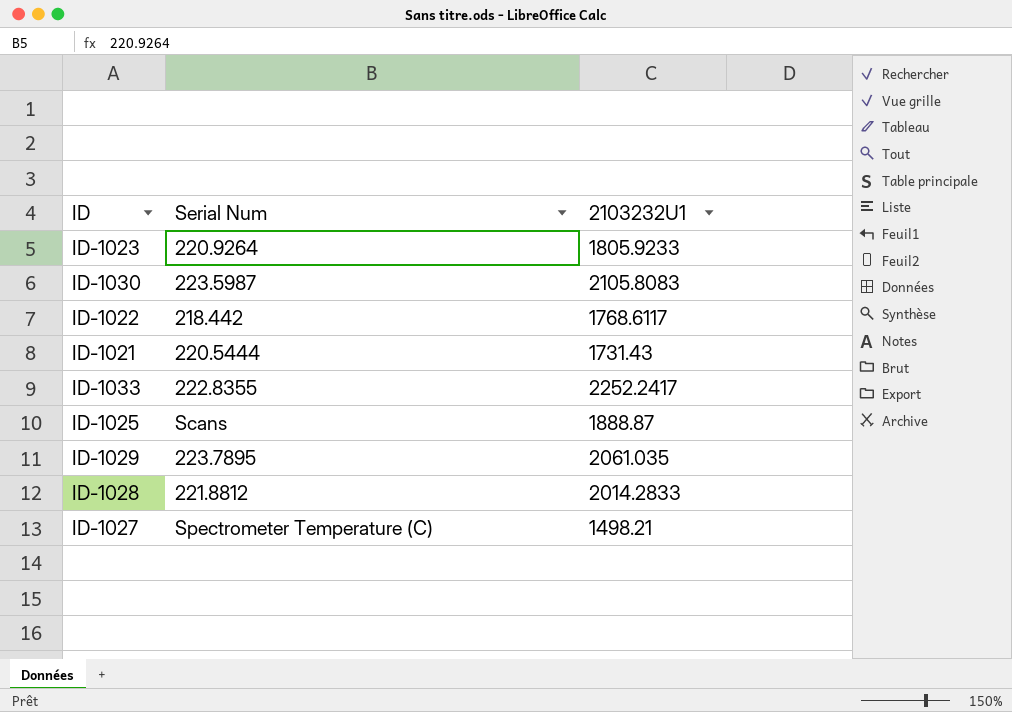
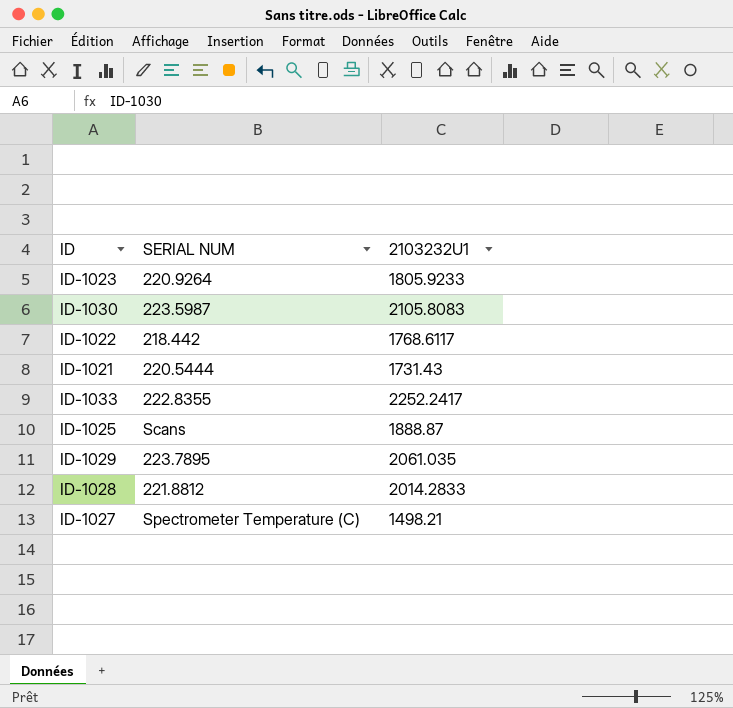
column name: Serial Num -> SERIAL NUM

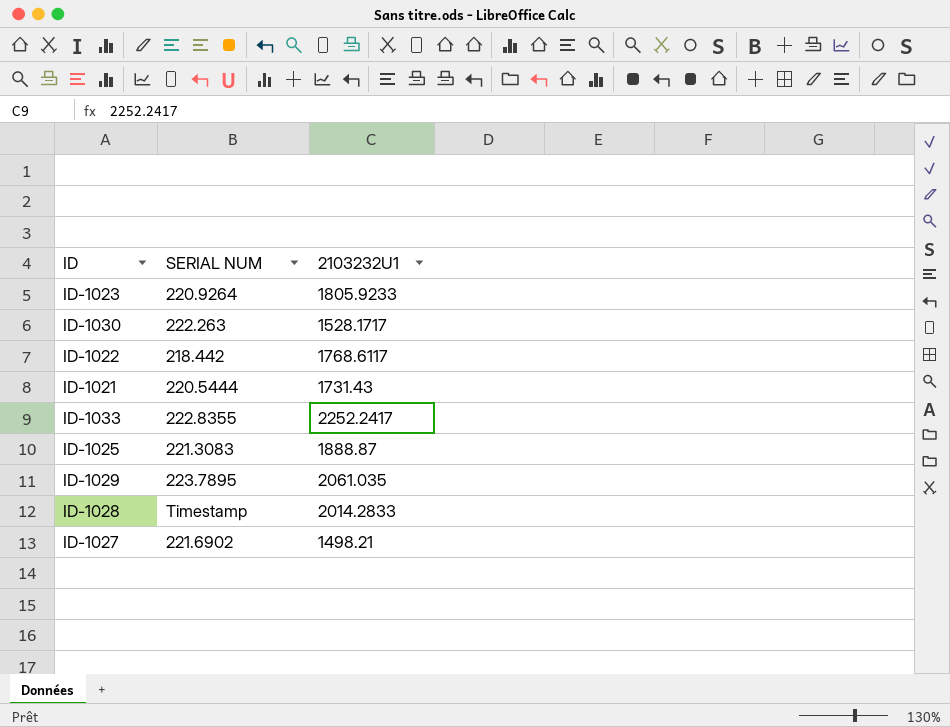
ID-1030 | SERIAL NUM: 223.5987 -> 222.263
ID-1030 | 2103232U1: 2105.8083 -> 1528.1717
ID-1025 | SERIAL NUM: Scans -> 221.3083
ID-1028 | SERIAL NUM: 221.8812 -> Timestamp
ID-1027 | SERIAL NUM: Spectrometer Temperature (C) -> 221.6902

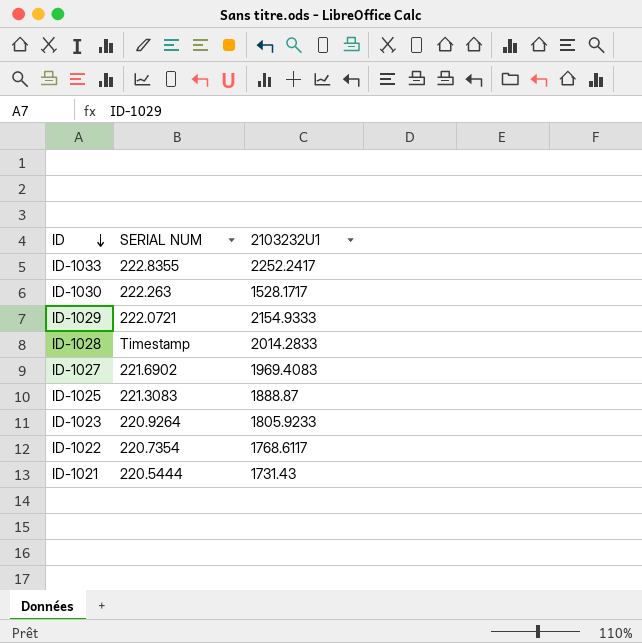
row order: none -> ID descending
ID-1029 | SERIAL NUM: 223.7895 -> 222.0721
ID-1029 | 2103232U1: 2061.035 -> 2154.9333
ID-1027 | 2103232U1: 1498.21 -> 1969.4083
ID-1022 | SERIAL NUM: 218.442 -> 220.7354

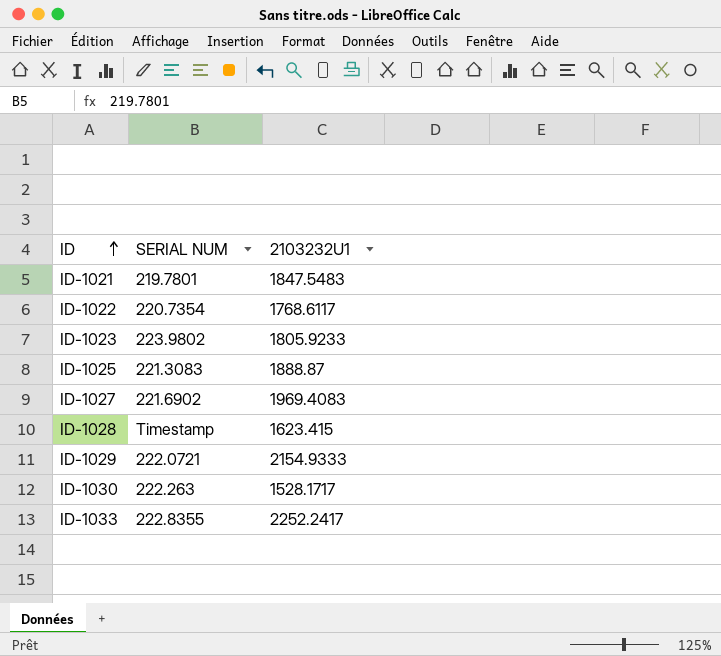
row order: ID descending -> ID ascending
ID-1021 | SERIAL NUM: 220.5444 -> 219.7801
ID-1021 | 2103232U1: 1731.43 -> 1847.5483
ID-1023 | SERIAL NUM: 220.9264 -> 223.9802
ID-1028 | 2103232U1: 2014.2833 -> 1623.415

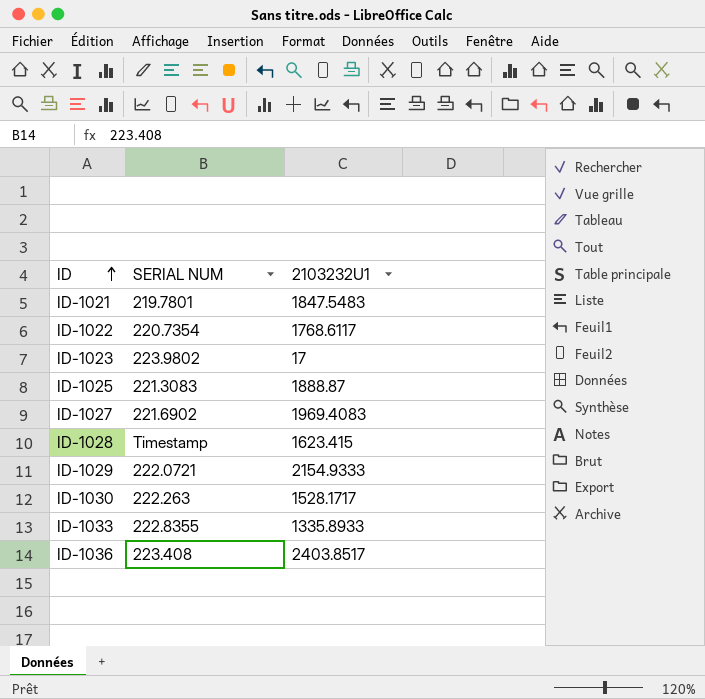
ID-1023 | 2103232U1: 1805.9233 -> 17
ID-1033 | 2103232U1: 2252.2417 -> 1335.8933
row ID-1036: none -> 223.408 | 2403.8517

